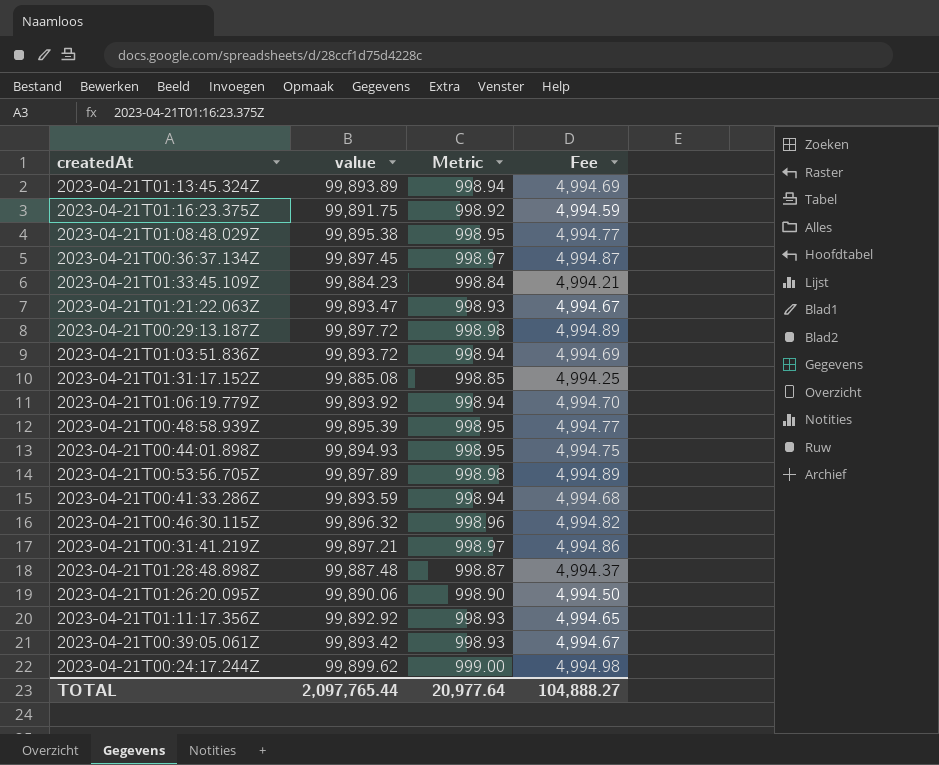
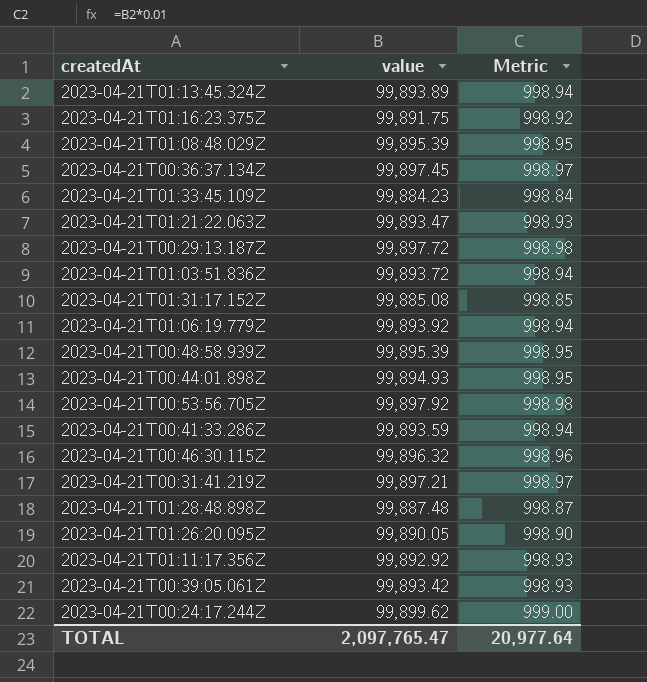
column Fee | formula: [value] * 0.05 -> none
2023-04-21T01:08:48.029Z | value: 99,895.38 -> 99,895.39
2023-04-21T00:53:56.705Z | value: 99,897.89 -> 99,897.92
2023-04-21T01:26:20.095Z | value: 99,890.06 -> 99,890.05
TOTAL | value: 2,097,765.44 -> 2,097,765.47

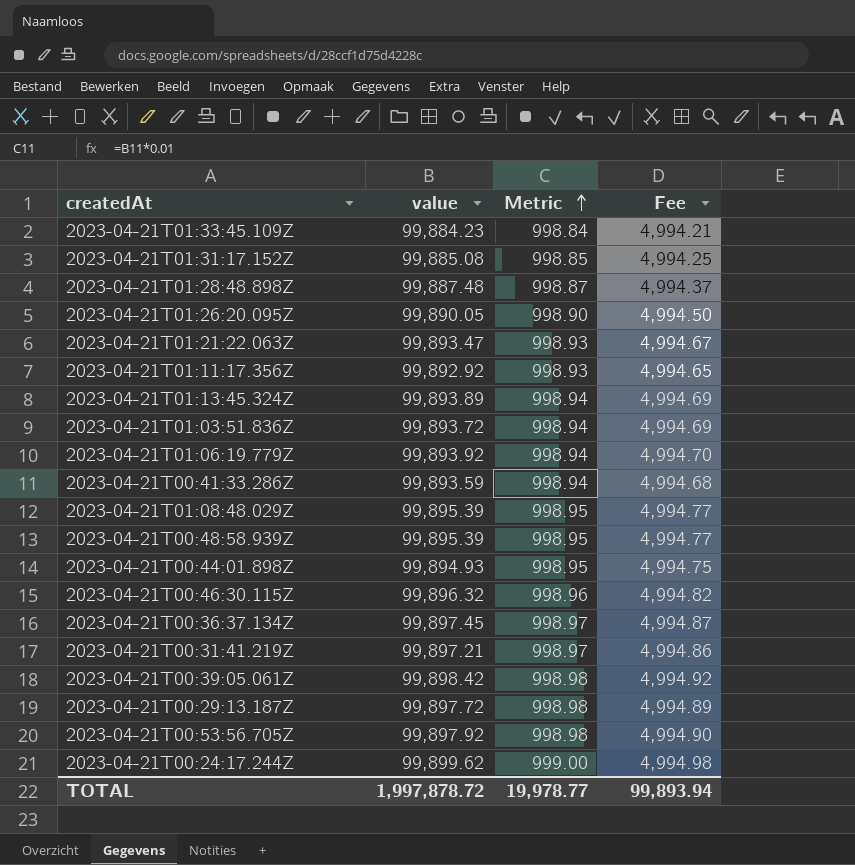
row order: none -> Metric ascending
column Fee | formula: none -> [value] * 0.05
row 2023-04-21T01:16:23.375Z: 99,891.75 | 998.92 -> none
2023-04-21T00:39:05.061Z | value: 99,893.42 -> 99,898.42
2023-04-21T00:39:05.061Z | Metric: 998.93 -> 998.98
TOTAL | value: 2,097,765.47 -> 1,997,878.72
TOTAL | Metric: 20,977.64 -> 19,978.77

